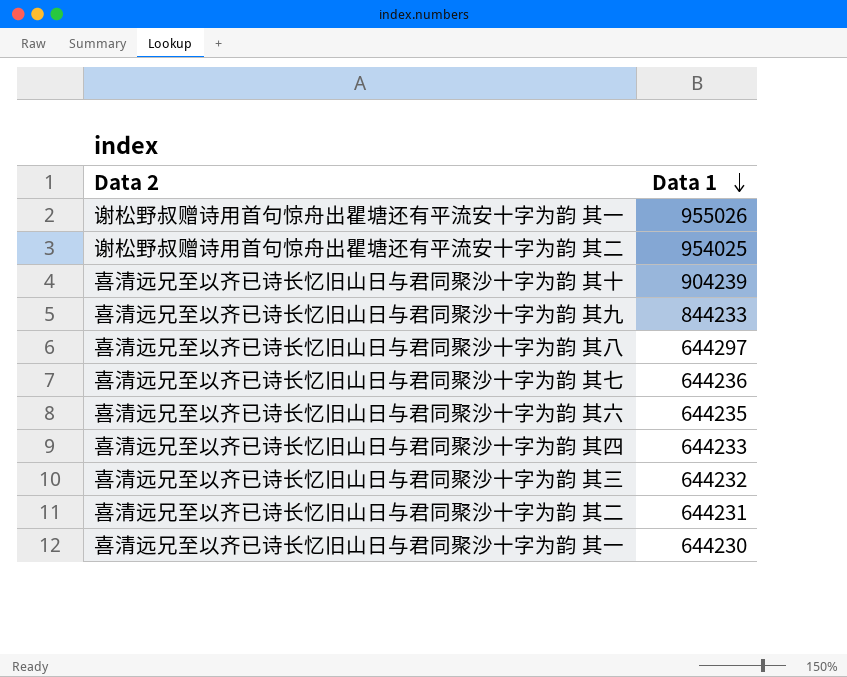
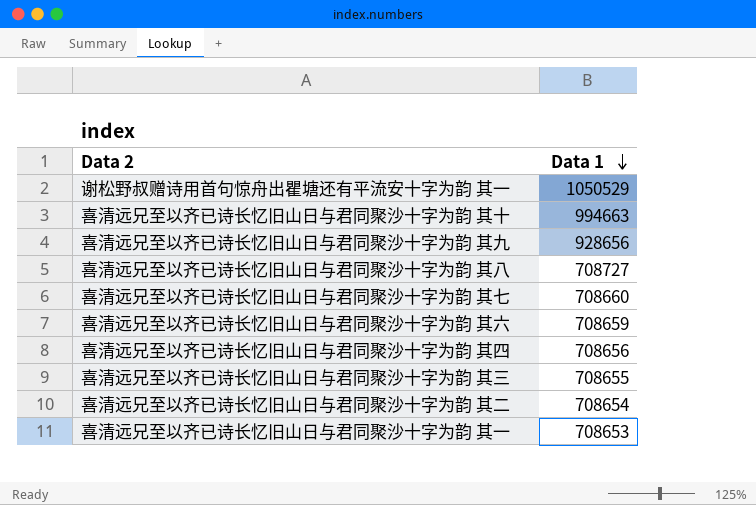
row 谢松野叔赠诗用首句惊舟出瞿塘还有平流安十字为韵 其二: 954025 -> none
谢松野叔赠诗用首句惊舟出瞿塘还有平流安十字为韵 其一 | Data 1: 955026 -> 1050529
喜清远兄至以齐已诗长忆旧山日与君同聚沙十字为韵 其十 | Data 1: 904239 -> 994663
喜清远兄至以齐已诗长忆旧山日与君同聚沙十字为韵 其九 | Data 1: 844233 -> 928656
喜清远兄至以齐已诗长忆旧山日与君同聚沙十字为韵 其八 | Data 1: 644297 -> 708727
喜清远兄至以齐已诗长忆旧山日与君同聚沙十字为韵 其七 | Data 1: 644236 -> 708660
喜清远兄至以齐已诗长忆旧山日与君同聚沙十字为韵 其六 | Data 1: 644235 -> 708659
喜清远兄至以齐已诗长忆旧山日与君同聚沙十字为韵 其四 | Data 1: 644233 -> 708656
喜清远兄至以齐已诗长忆旧山日与君同聚沙十字为韵 其三 | Data 1: 644232 -> 708655
喜清远兄至以齐已诗长忆旧山日与君同聚沙十字为韵 其二 | Data 1: 644231 -> 708654
喜清远兄至以齐已诗长忆旧山日与君同聚沙十字为韵 其一 | Data 1: 644230 -> 708653

